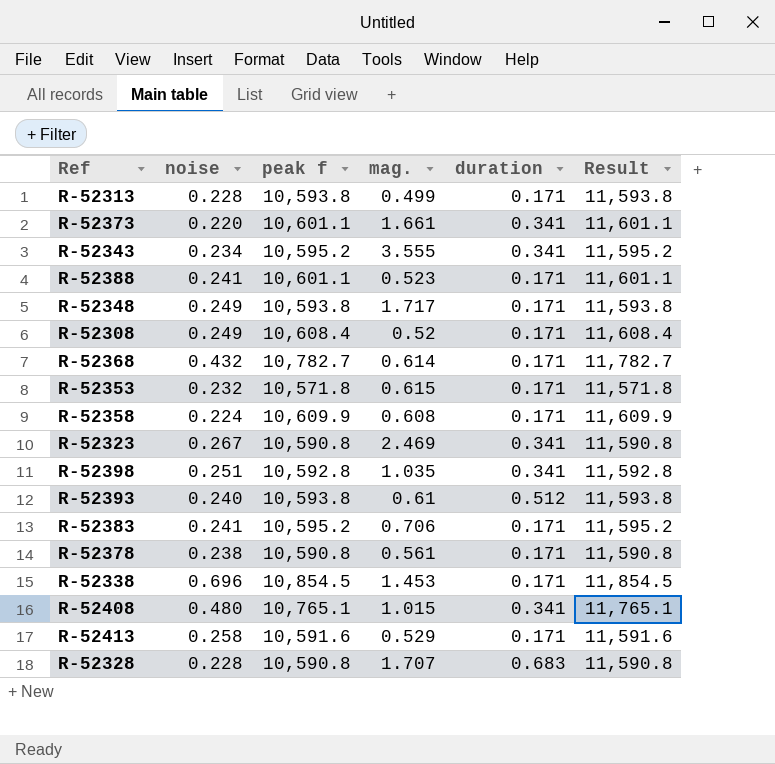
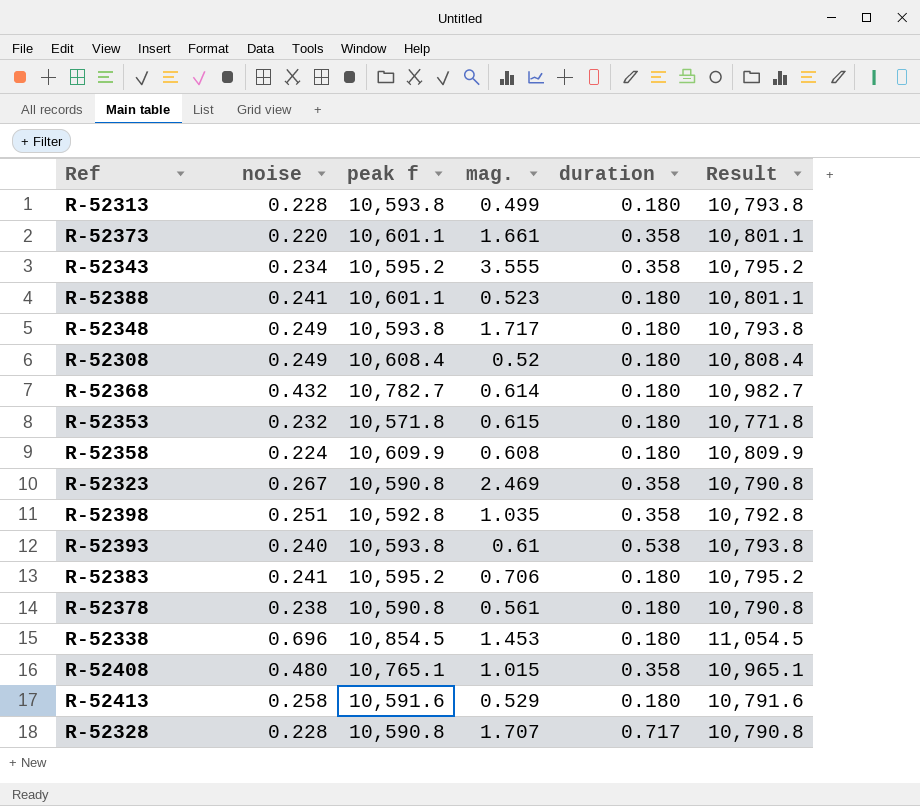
column Result | formula: [peak f] + 1000 -> [peak f] + 200
R-52313 | duration: 0.171 -> 0.180
R-52373 | duration: 0.341 -> 0.358
R-52343 | duration: 0.341 -> 0.358
R-52388 | duration: 0.171 -> 0.180
R-52348 | duration: 0.171 -> 0.180
R-52308 | duration: 0.171 -> 0.180
R-52368 | duration: 0.171 -> 0.180
R-52353 | duration: 0.171 -> 0.180
R-52358 | duration: 0.171 -> 0.180
R-52323 | duration: 0.341 -> 0.358
R-52398 | duration: 0.341 -> 0.358
R-52393 | duration: 0.512 -> 0.538
R-52383 | duration: 0.171 -> 0.180
R-52378 | duration: 0.171 -> 0.180
R-52338 | duration: 0.171 -> 0.180
R-52408 | duration: 0.341 -> 0.358
R-52413 | duration: 0.171 -> 0.180
R-52328 | duration: 0.683 -> 0.717

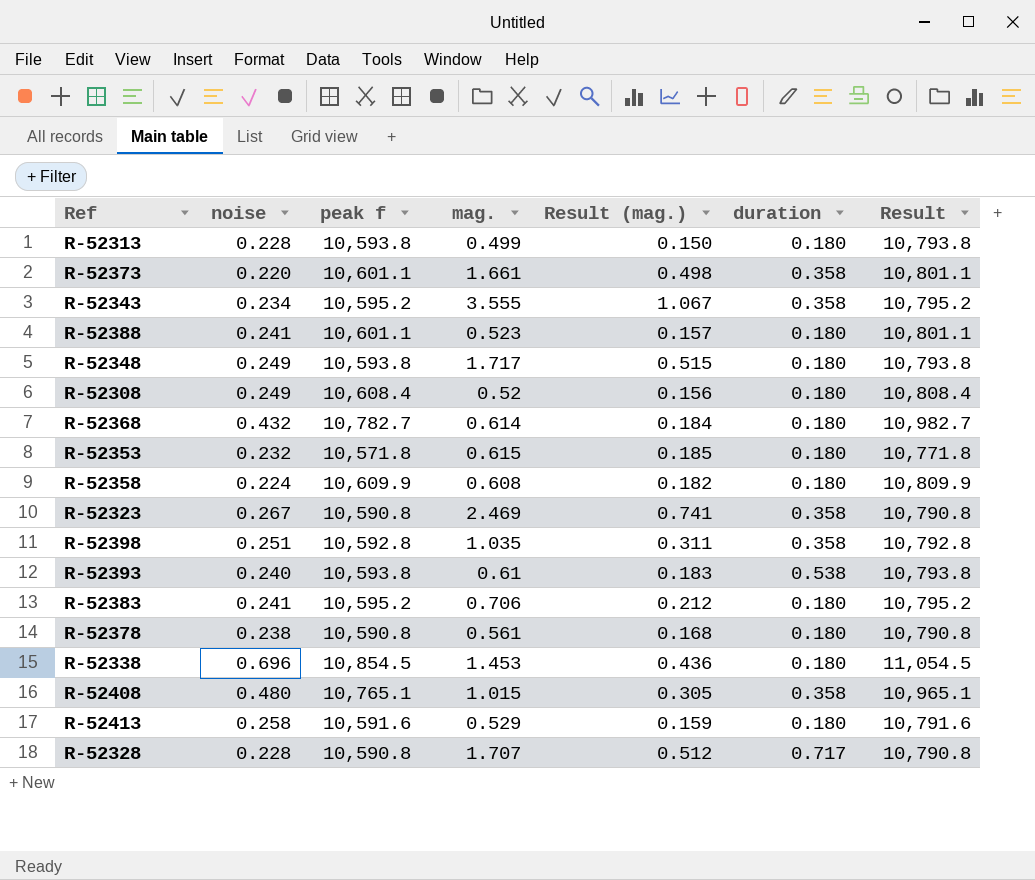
column Result (mag.) | formula: none -> [mag.] * 0.3

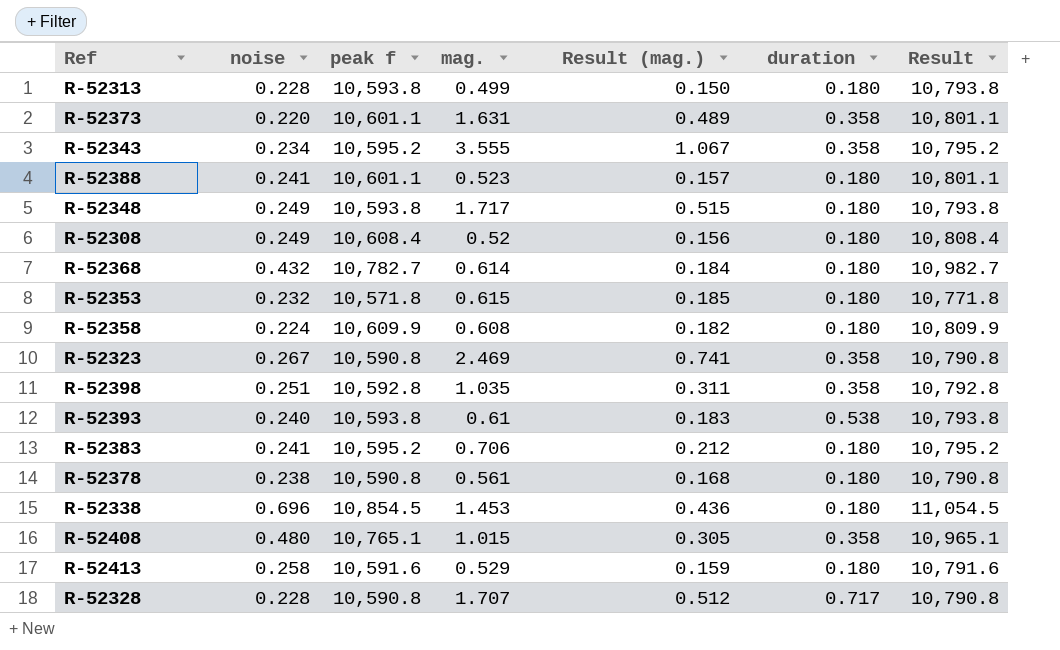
R-52373 | mag.: 1.661 -> 1.631
R-52373 | Result (mag.): 0.498 -> 0.489

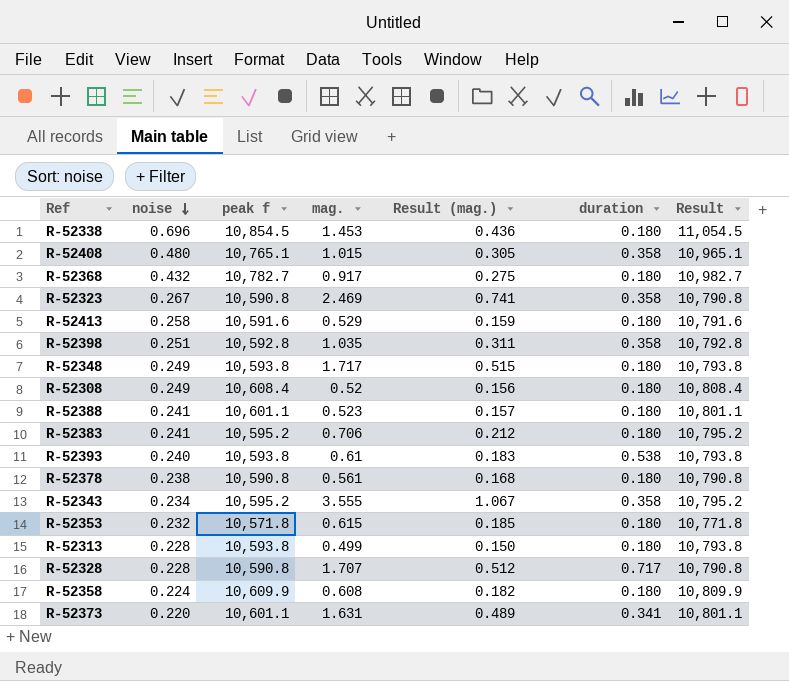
row order: none -> noise descending
R-52368 | mag.: 0.614 -> 0.917
R-52368 | Result (mag.): 0.184 -> 0.275
R-52373 | duration: 0.358 -> 0.341

